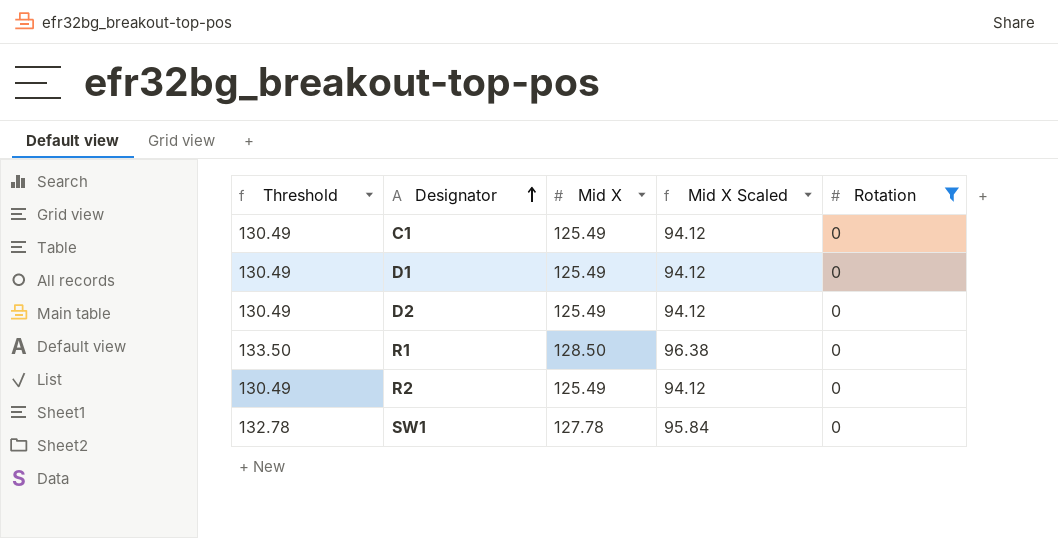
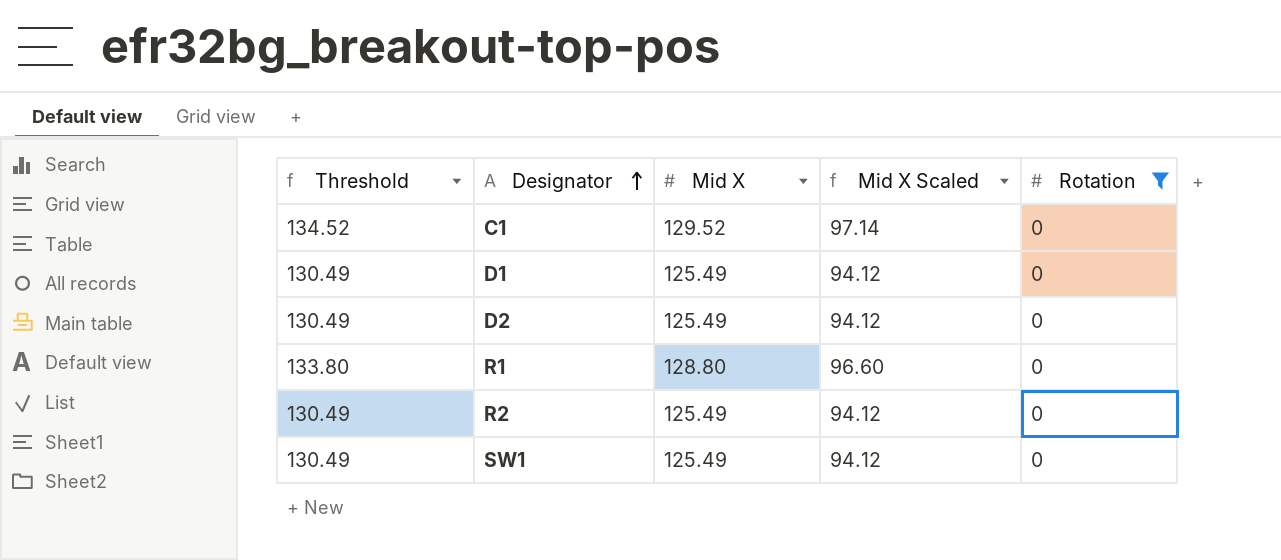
C1 | Threshold: 130.49 -> 134.52
C1 | Mid X: 125.49 -> 129.52
C1 | Mid X Scaled: 94.12 -> 97.14
R1 | Threshold: 133.50 -> 133.80
R1 | Mid X: 128.50 -> 128.80
R1 | Mid X Scaled: 96.38 -> 96.60
SW1 | Threshold: 132.78 -> 130.49
SW1 | Mid X: 127.78 -> 125.49
SW1 | Mid X Scaled: 95.84 -> 94.12

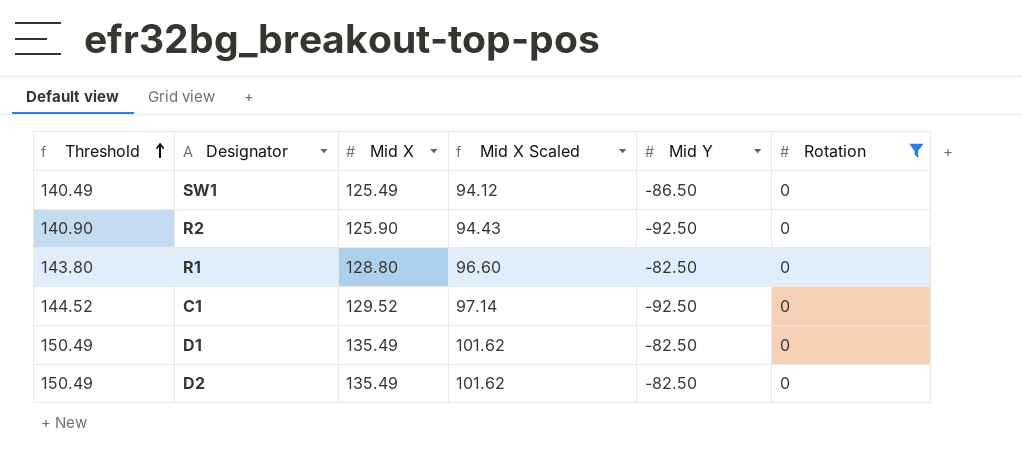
row order: Designator ascending -> Threshold ascending
column Threshold | formula: [Mid X] + 5 -> [Mid X] + 15
column Mid Y | position: none -> 5
R2 | Mid X: 125.49 -> 125.90
R2 | Mid X Scaled: 94.12 -> 94.43
D1 | Mid X: 125.49 -> 135.49
D1 | Mid X Scaled: 94.12 -> 101.62
D2 | Mid X: 125.49 -> 135.49
D2 | Mid X Scaled: 94.12 -> 101.62

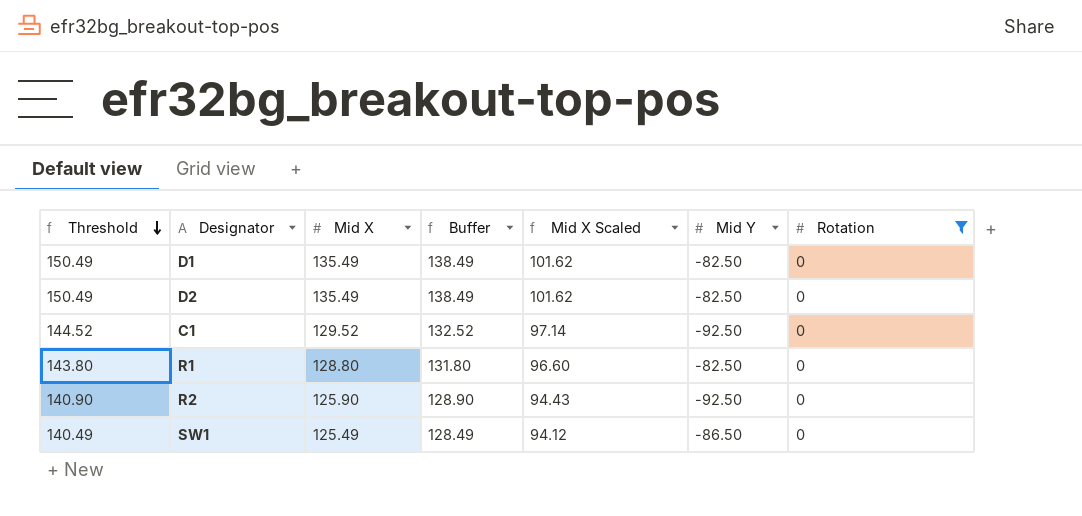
row order: Threshold ascending -> Threshold descending
column Buffer | formula: none -> [Mid X] + 3

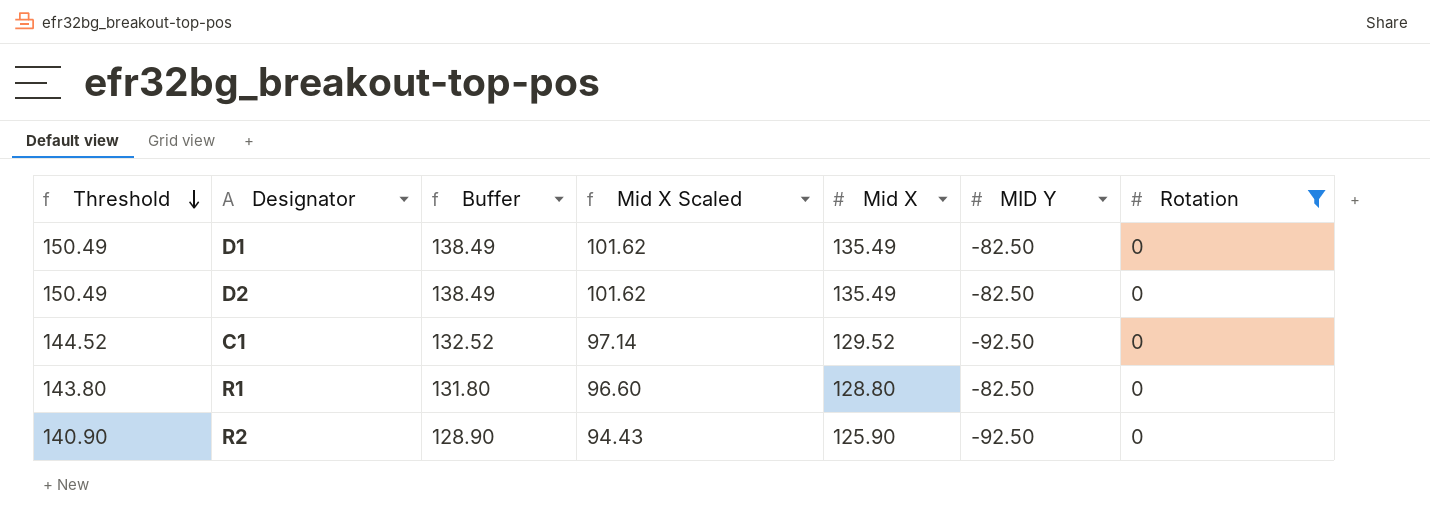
column Mid X | position: 3 -> 5
column name: Mid Y -> MID Y
row SW1: 140.49 | 125.49 | 128.49 | 94.12 | -86.50 | 0 -> none

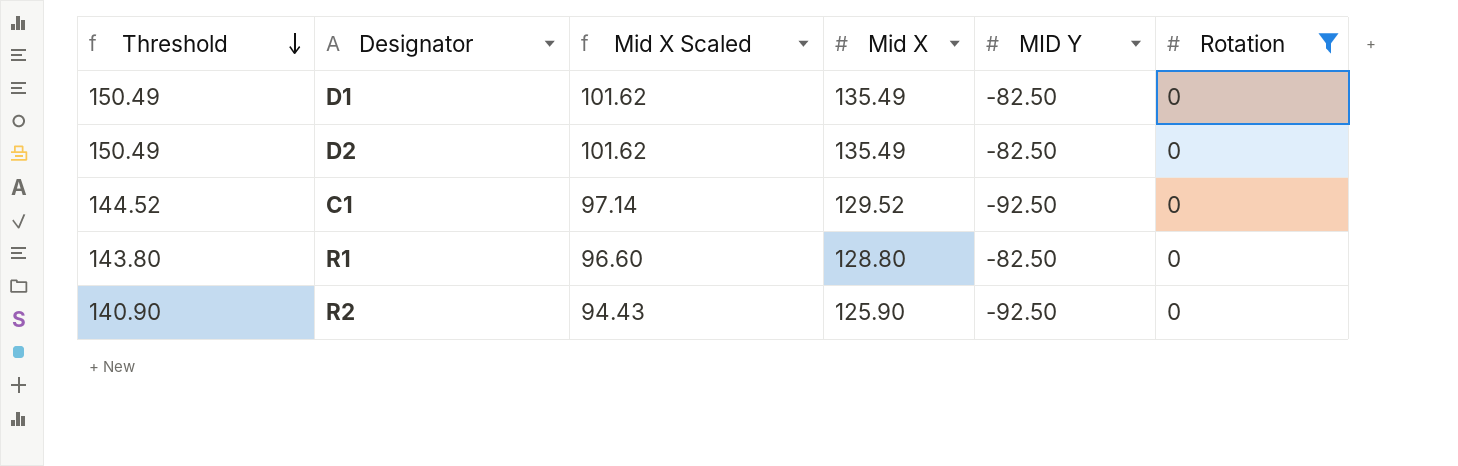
column Buffer | formula: [Mid X] + 3 -> none

